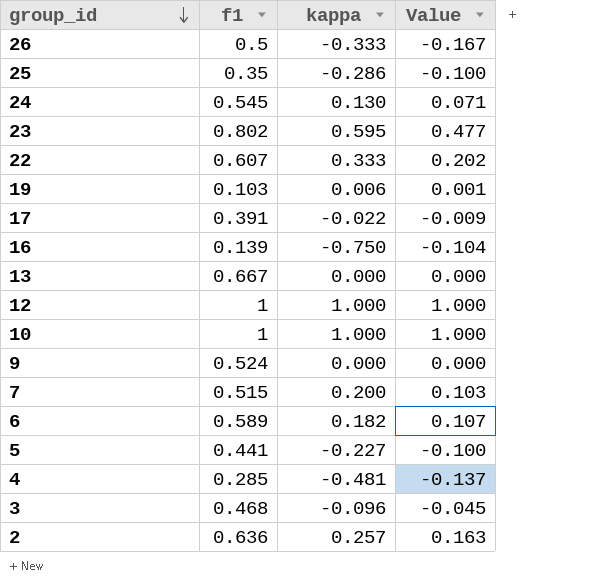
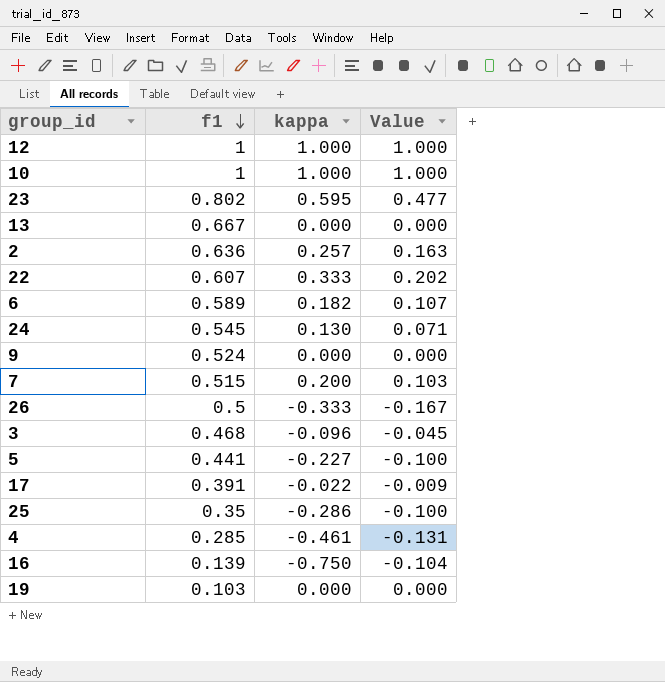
row order: group_id descending -> f1 descending
4 | kappa: -0.481 -> -0.461
4 | Value: -0.137 -> -0.131
19 | kappa: 0.006 -> 0.000
19 | Value: 0.001 -> 0.000

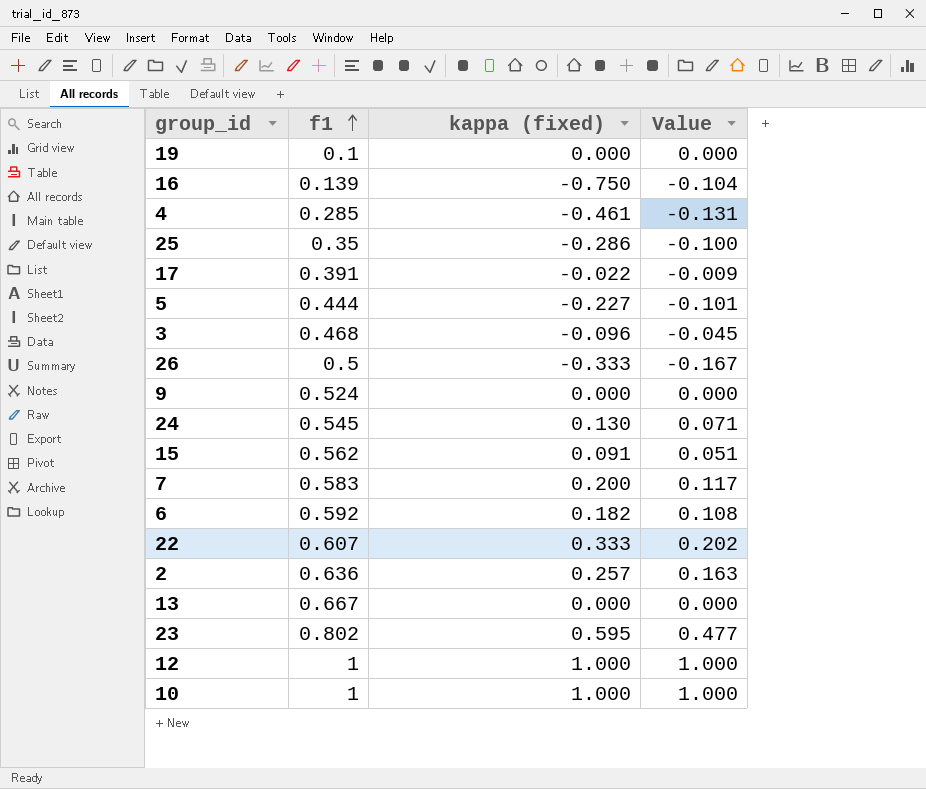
row order: f1 descending -> f1 ascending
column name: kappa -> kappa (fixed)
19 | f1: 0.103 -> 0.1
5 | f1: 0.441 -> 0.444
5 | Value: -0.100 -> -0.101
row 15: none -> 0.562 | 0.091 | 0.051
7 | f1: 0.515 -> 0.583
7 | Value: 0.103 -> 0.117
6 | f1: 0.589 -> 0.592
6 | Value: 0.107 -> 0.108

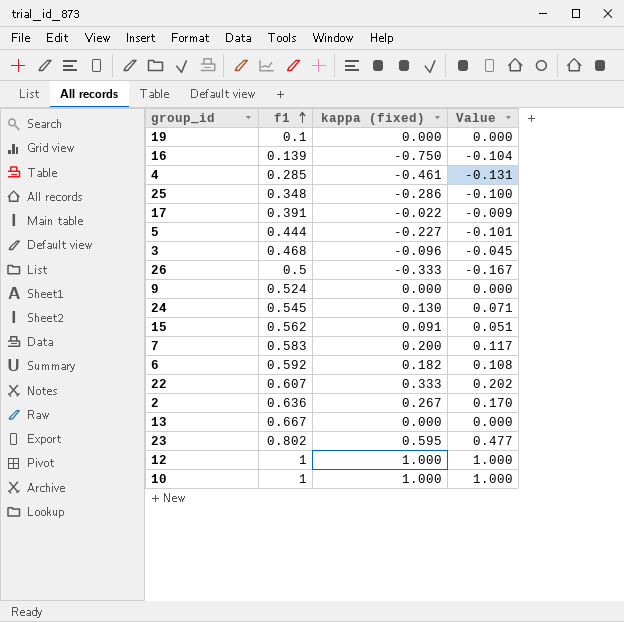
25 | f1: 0.35 -> 0.348
2 | kappa (fixed): 0.257 -> 0.267
2 | Value: 0.163 -> 0.170

